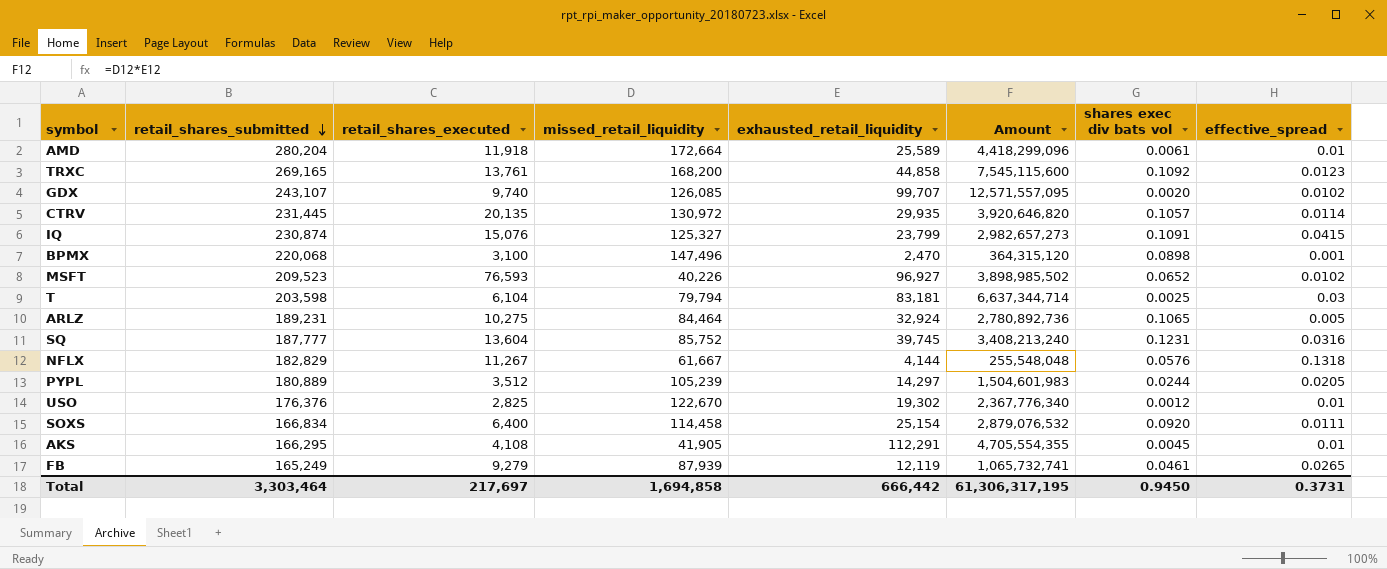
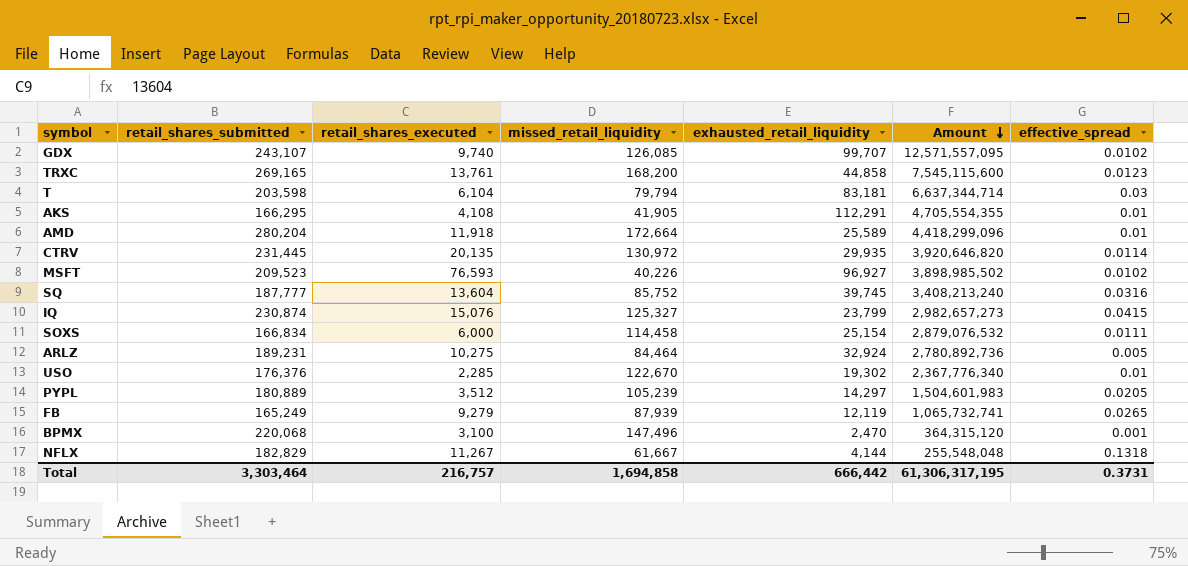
row order: retail_shares_submitted descending -> Amount descending
column shares exec div bats vol | position: 7 -> none
SOXS | retail_shares_executed: 6,400 -> 6,000
USO | retail_shares_executed: 2,825 -> 2,285
Total | retail_shares_executed: 217,697 -> 216,757

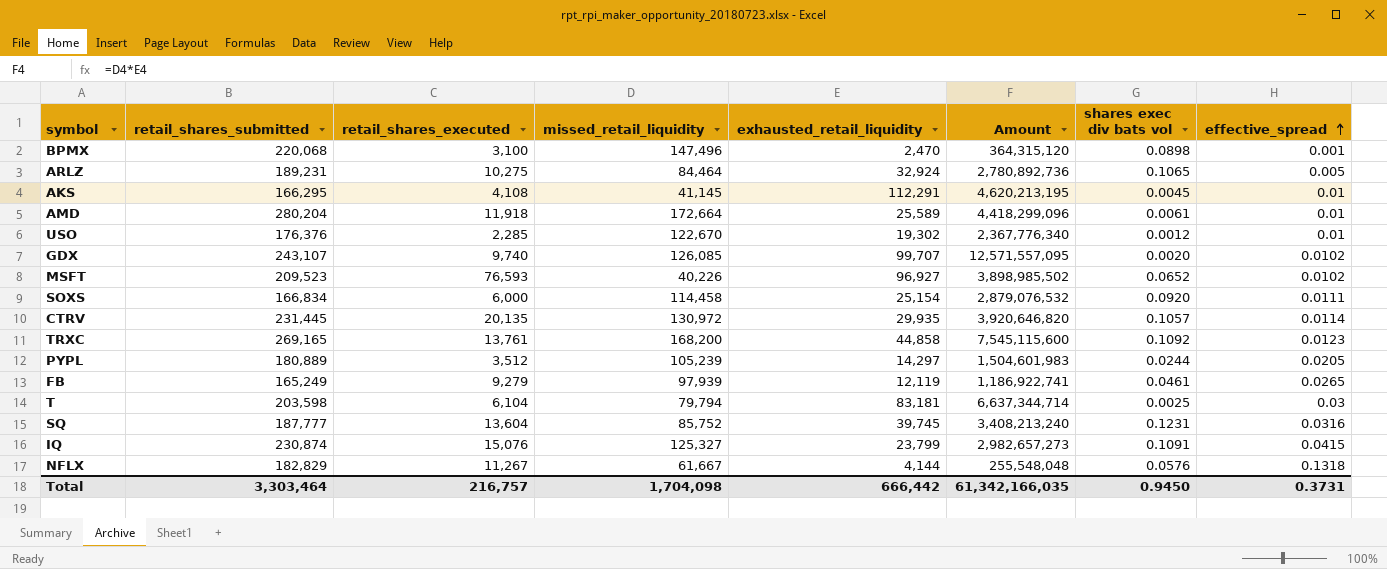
row order: Amount descending -> effective_spread ascending
column shares exec div bats vol | position: none -> 7
AKS | missed_retail_liquidity: 41,905 -> 41,145
AKS | Amount: 4,705,554,355 -> 4,620,213,195
FB | missed_retail_liquidity: 87,939 -> 97,939
FB | Amount: 1,065,732,741 -> 1,186,922,741
Total | missed_retail_liquidity: 1,694,858 -> 1,704,098
Total | Amount: 61,306,317,195 -> 61,342,166,035

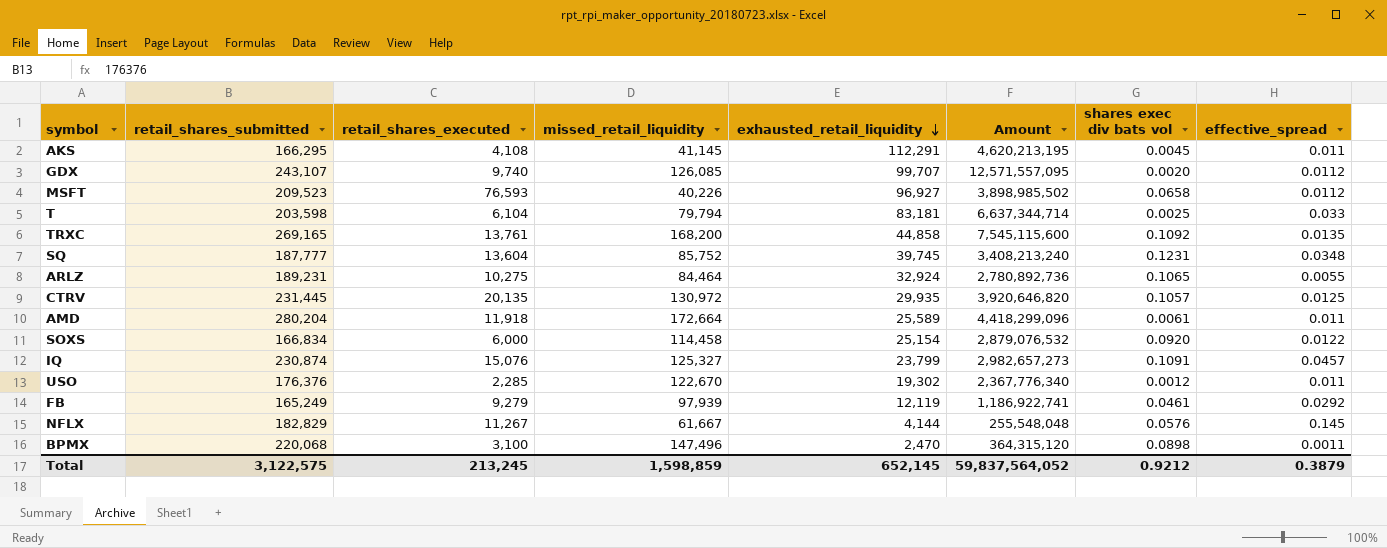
row order: effective_spread ascending -> exhausted_retail_liquidity descending
row PYPL: 180,889 | 3,512 | 105,239 | 14,297 | 1,504,601,983 | 0.0244 | 0.0205 -> none
AKS | effective_spread: 0.01 -> 0.011
GDX | effective_spread: 0.0102 -> 0.0112
MSFT | shares exec div bats vol: 0.0652 -> 0.0658
MSFT | effective_spread: 0.0102 -> 0.0112
T | effective_spread: 0.03 -> 0.033
TRXC | effective_spread: 0.0123 -> 0.0135
SQ | effective_spread: 0.0316 -> 0.0348
ARLZ | effective_spread: 0.005 -> 0.0055
CTRV | effective_spread: 0.0114 -> 0.0125
AMD | effective_spread: 0.01 -> 0.011
SOXS | effective_spread: 0.0111 -> 0.0122
IQ | effective_spread: 0.0415 -> 0.0457
USO | effective_spread: 0.01 -> 0.011
FB | effective_spread: 0.0265 -> 0.0292
NFLX | effective_spread: 0.1318 -> 0.145
BPMX | effective_spread: 0.001 -> 0.0011
Total | retail_shares_submitted: 3,303,464 -> 3,122,575
Total | retail_shares_executed: 216,757 -> 213,245
Total | missed_retail_liquidity: 1,704,098 -> 1,598,859
Total | exhausted_retail_liquidity: 666,442 -> 652,145
Total | Amount: 61,342,166,035 -> 59,837,564,052
Total | shares exec div bats vol: 0.9450 -> 0.9212
Total | effective_spread: 0.3731 -> 0.3879

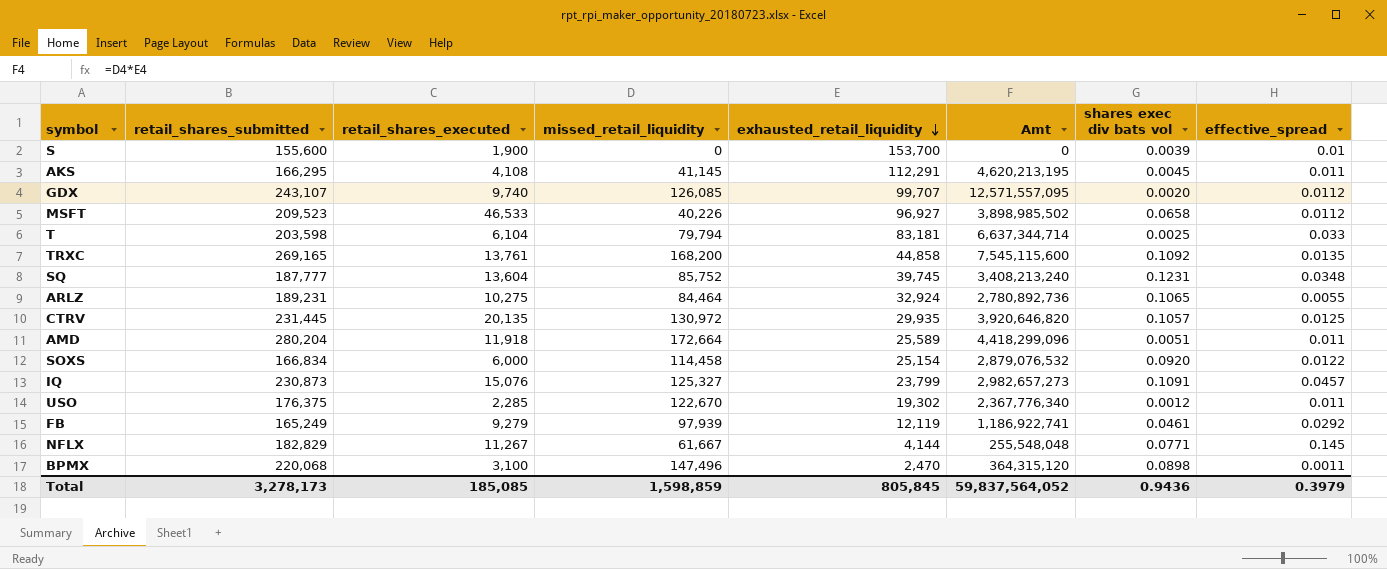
column name: Amount -> Amt
row S: none -> 155,600 | 1,900 | 0 | 153,700 | 0 | 0.0039 | 0.01
MSFT | retail_shares_executed: 76,593 -> 46,533
AMD | shares exec div bats vol: 0.0061 -> 0.0051
IQ | retail_shares_submitted: 230,874 -> 230,873
USO | retail_shares_submitted: 176,376 -> 176,375
NFLX | shares exec div bats vol: 0.0576 -> 0.0771
Total | retail_shares_submitted: 3,122,575 -> 3,278,173
Total | retail_shares_executed: 213,245 -> 185,085
Total | exhausted_retail_liquidity: 652,145 -> 805,845
Total | shares exec div bats vol: 0.9212 -> 0.9436
Total | effective_spread: 0.3879 -> 0.3979

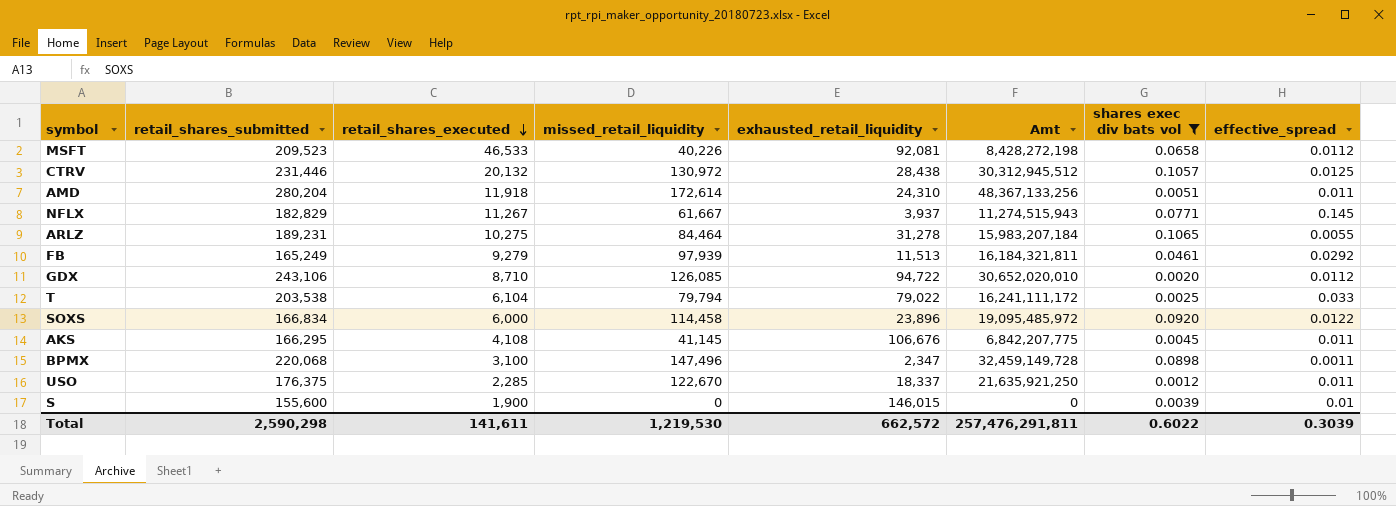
filter: none -> shares exec div bats vol <= 0.1065
row order: exhausted_retail_liquidity descending -> retail_shares_executed descending
column Amt | formula: [missed_retail_liquidity] * [exhausted_retail_liquidity] -> [retail_shares_submitted] * [missed_retail_liquidity]
MSFT | exhausted_retail_liquidity: 96,927 -> 92,081
CTRV | retail_shares_submitted: 231,445 -> 231,446
CTRV | retail_shares_executed: 20,135 -> 20,132
CTRV | exhausted_retail_liquidity: 29,935 -> 28,438
AMD | missed_retail_liquidity: 172,664 -> 172,614
AMD | exhausted_retail_liquidity: 25,589 -> 24,310
NFLX | exhausted_retail_liquidity: 4,144 -> 3,937
ARLZ | exhausted_retail_liquidity: 32,924 -> 31,278
FB | exhausted_retail_liquidity: 12,119 -> 11,513
GDX | retail_shares_submitted: 243,107 -> 243,106
GDX | retail_shares_executed: 9,740 -> 8,710
GDX | exhausted_retail_liquidity: 99,707 -> 94,722
T | retail_shares_submitted: 203,598 -> 203,538
T | exhausted_retail_liquidity: 83,181 -> 79,022
SOXS | exhausted_retail_liquidity: 25,154 -> 23,896
AKS | exhausted_retail_liquidity: 112,291 -> 106,676
BPMX | exhausted_retail_liquidity: 2,470 -> 2,347
USO | exhausted_retail_liquidity: 19,302 -> 18,337
S | exhausted_retail_liquidity: 153,700 -> 146,015
Total | retail_shares_submitted: 3,278,173 -> 2,590,298
Total | retail_shares_executed: 185,085 -> 141,611
Total | missed_retail_liquidity: 1,598,859 -> 1,219,530
Total | exhausted_retail_liquidity: 805,845 -> 662,572
Total | Amt: 59,837,564,052 -> 257,476,291,811
Total | shares exec div bats vol: 0.9436 -> 0.6022
Total | effective_spread: 0.3979 -> 0.3039

